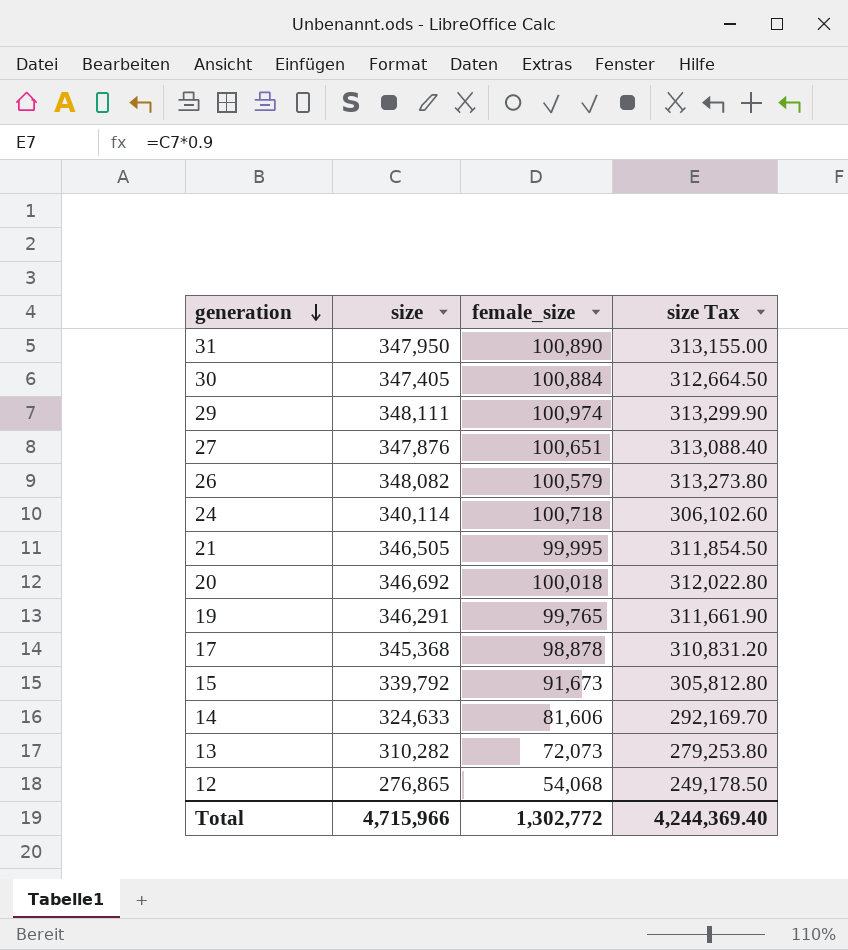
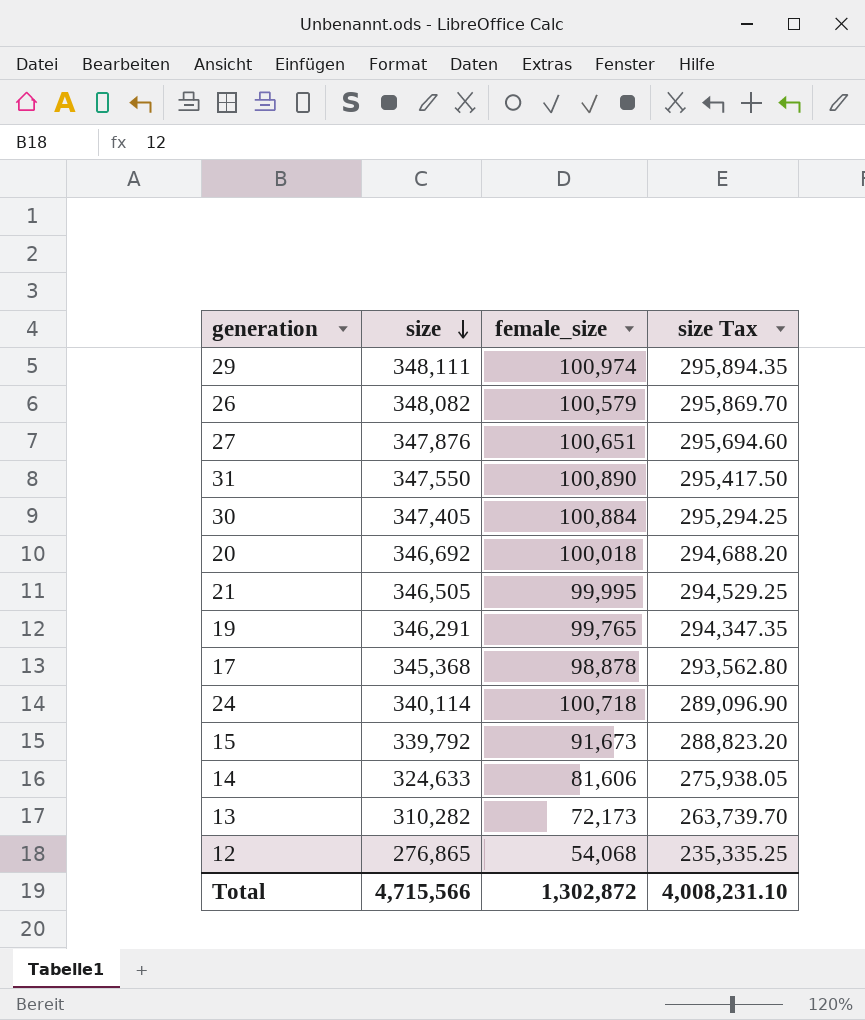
row order: generation descending -> size descending
column size Tax | formula: [size] * 0.9 -> [size] * 0.85
31 | size: 347,950 -> 347,550
13 | female_size: 72,073 -> 72,173
Total | size: 4,715,966 -> 4,715,566
Total | female_size: 1,302,772 -> 1,302,872
Total | size Tax: 4,244,369.40 -> 4,008,231.10

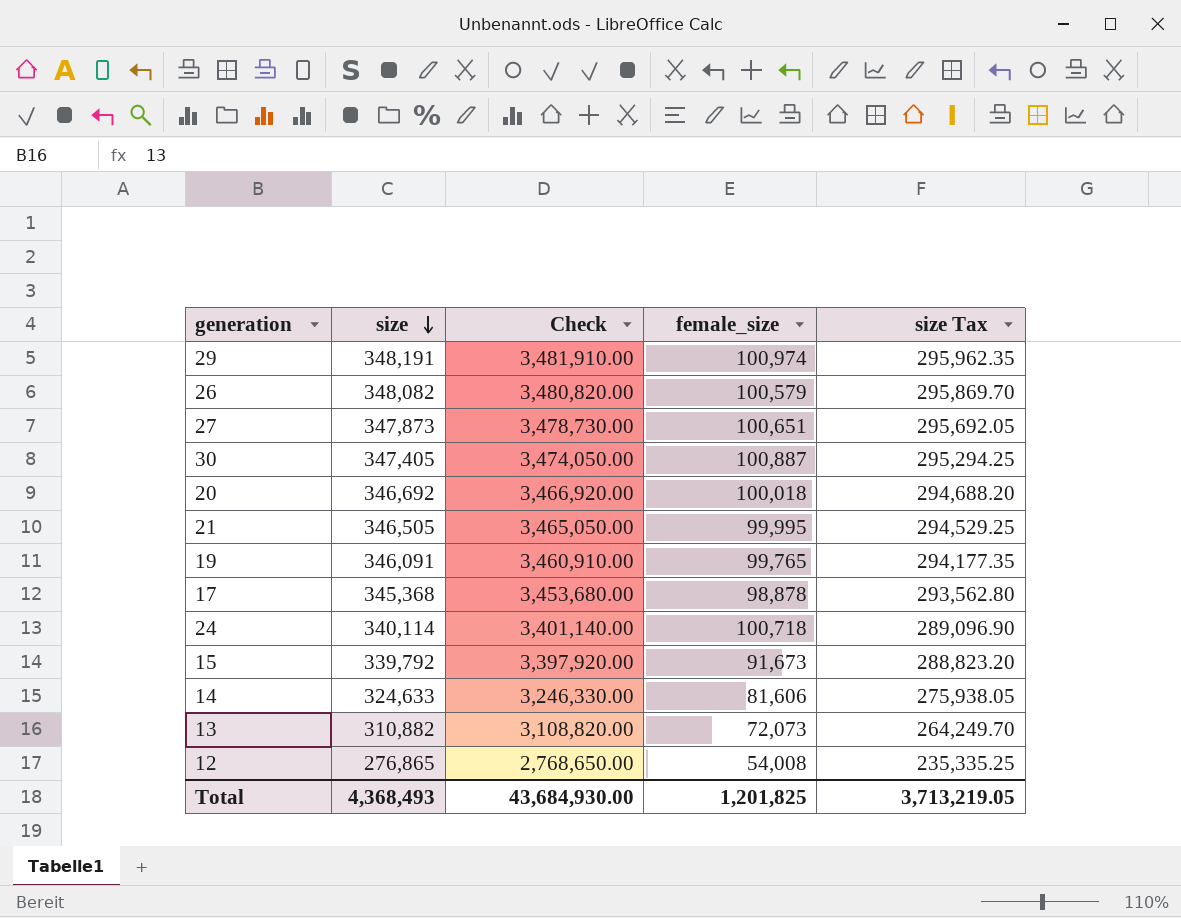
column Check | formula: none -> [size] * 10
row 31: 347,550 | 100,890 | 295,417.50 -> none
29 | size: 348,111 -> 348,191
29 | size Tax: 295,894.35 -> 295,962.35
27 | size: 347,876 -> 347,873
27 | size Tax: 295,694.60 -> 295,692.05
30 | female_size: 100,884 -> 100,887
19 | size: 346,291 -> 346,091
19 | size Tax: 294,347.35 -> 294,177.35
13 | size: 310,282 -> 310,882
13 | female_size: 72,173 -> 72,073
13 | size Tax: 263,739.70 -> 264,249.70
12 | female_size: 54,068 -> 54,008
Total | size: 4,715,566 -> 4,368,493
Total | female_size: 1,302,872 -> 1,201,825
Total | size Tax: 4,008,231.10 -> 3,713,219.05

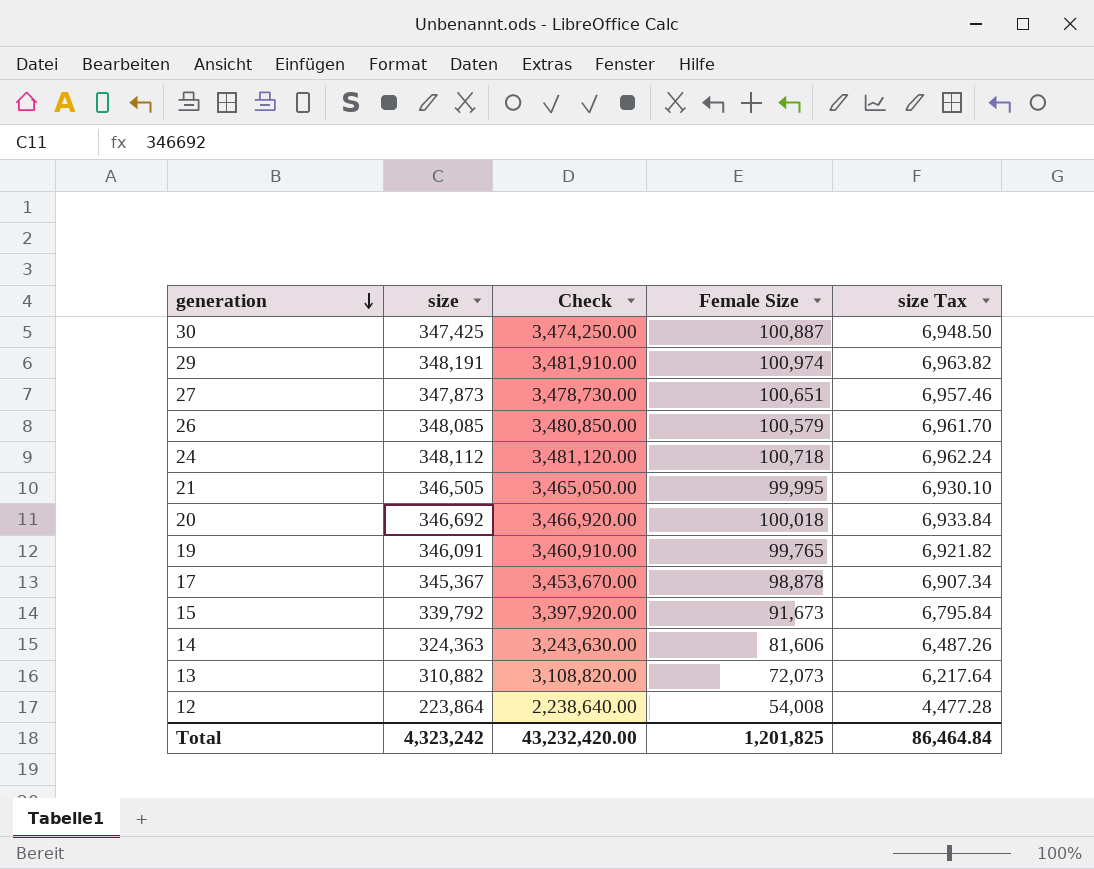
row order: size descending -> generation descending
column name: female_size -> Female Size
column size Tax | formula: [size] * 0.85 -> [size] * 0.02
30 | size: 347,405 -> 347,425
30 | Check: 3,474,050.00 -> 3,474,250.00
26 | size: 348,082 -> 348,085
26 | Check: 3,480,820.00 -> 3,480,850.00
24 | size: 340,114 -> 348,112
24 | Check: 3,401,140.00 -> 3,481,120.00
17 | size: 345,368 -> 345,367
17 | Check: 3,453,680.00 -> 3,453,670.00
14 | size: 324,633 -> 324,363
14 | Check: 3,246,330.00 -> 3,243,630.00
12 | size: 276,865 -> 223,864
12 | Check: 2,768,650.00 -> 2,238,640.00
Total | size: 4,368,493 -> 4,323,242
Total | Check: 43,684,930.00 -> 43,232,420.00
Total | size Tax: 3,713,219.05 -> 86,464.84

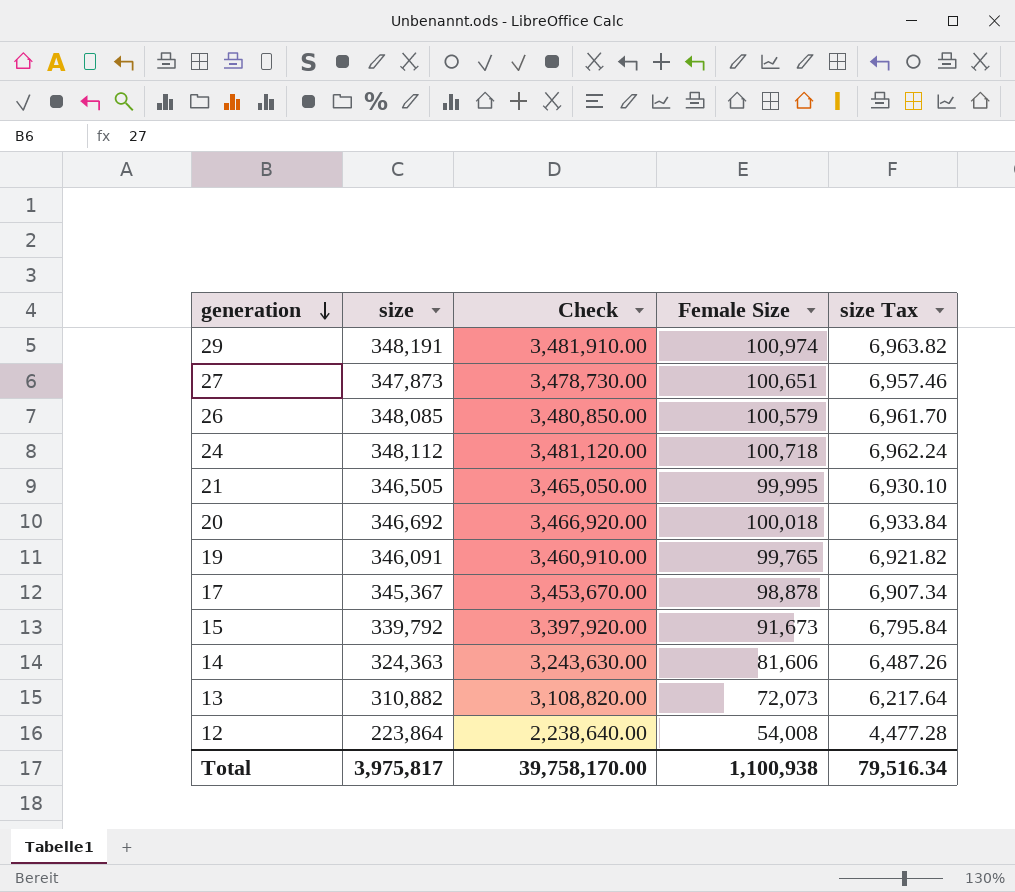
row 30: 347,425 | 3,474,250.00 | 100,887 | 6,948.50 -> none
Total | size: 4,323,242 -> 3,975,817
Total | Check: 43,232,420.00 -> 39,758,170.00
Total | Female Size: 1,201,825 -> 1,100,938
Total | size Tax: 86,464.84 -> 79,516.34

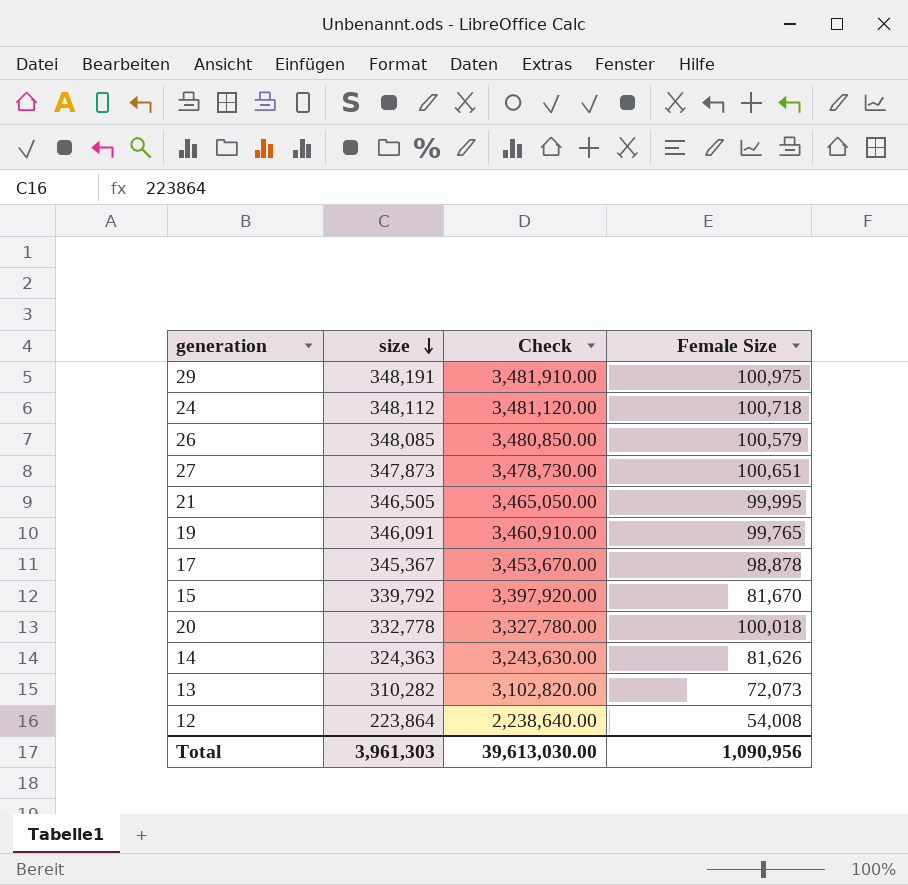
row order: generation descending -> size descending
column size Tax | formula: [size] * 0.02 -> none
29 | Female Size: 100,974 -> 100,975
15 | Female Size: 91,673 -> 81,670
20 | size: 346,692 -> 332,778
20 | Check: 3,466,920.00 -> 3,327,780.00
14 | Female Size: 81,606 -> 81,626
13 | size: 310,882 -> 310,282
13 | Check: 3,108,820.00 -> 3,102,820.00
Total | size: 3,975,817 -> 3,961,303
Total | Check: 39,758,170.00 -> 39,613,030.00
Total | Female Size: 1,100,938 -> 1,090,956

